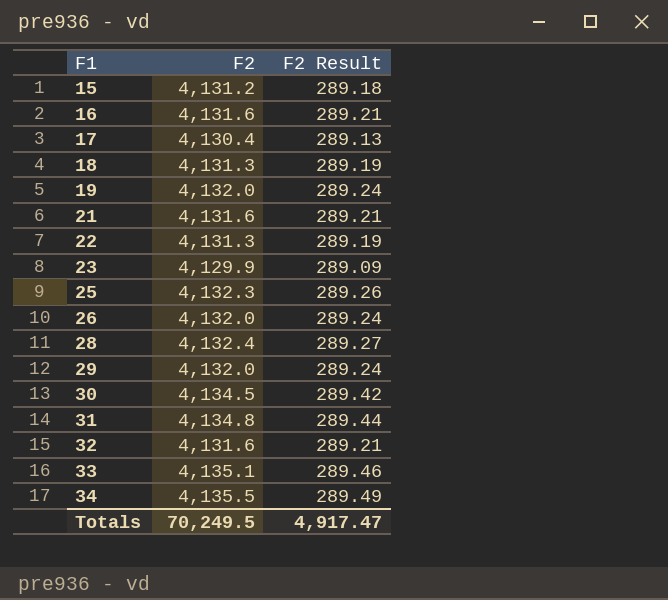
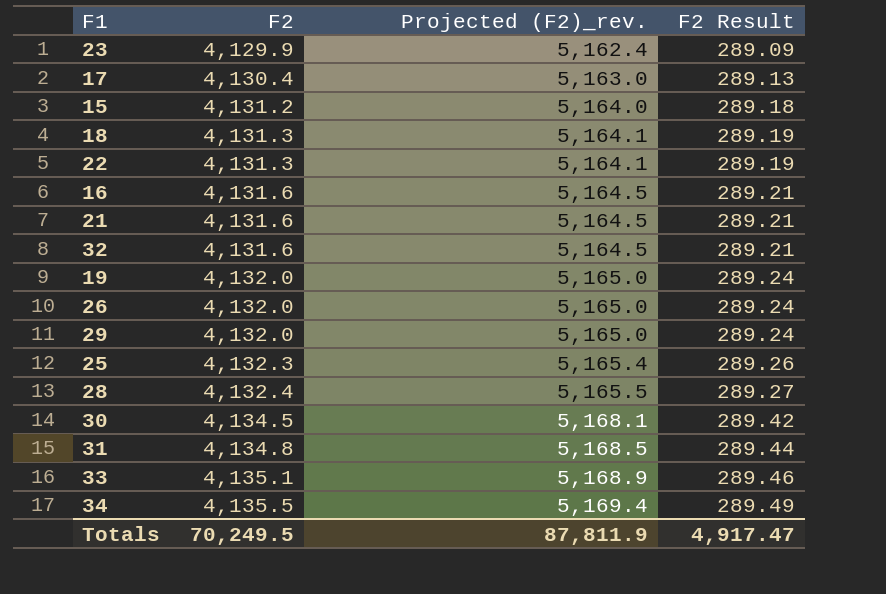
row order: F1 ascending -> F2 ascending
column Projected (F2)_rev. | formula: none -> [F2] * 1.25

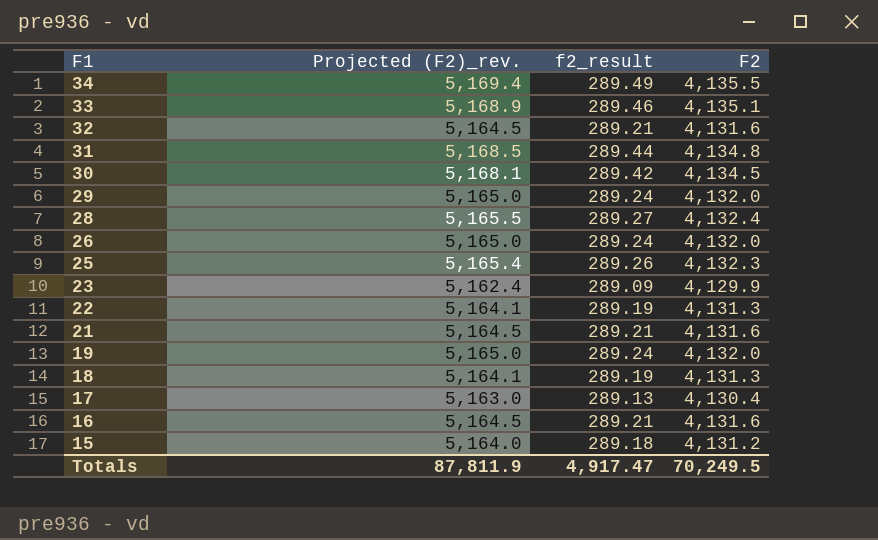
row order: F2 ascending -> F1 descending
column name: F2 Result -> f2_result
column F2 | position: 2 -> 4

